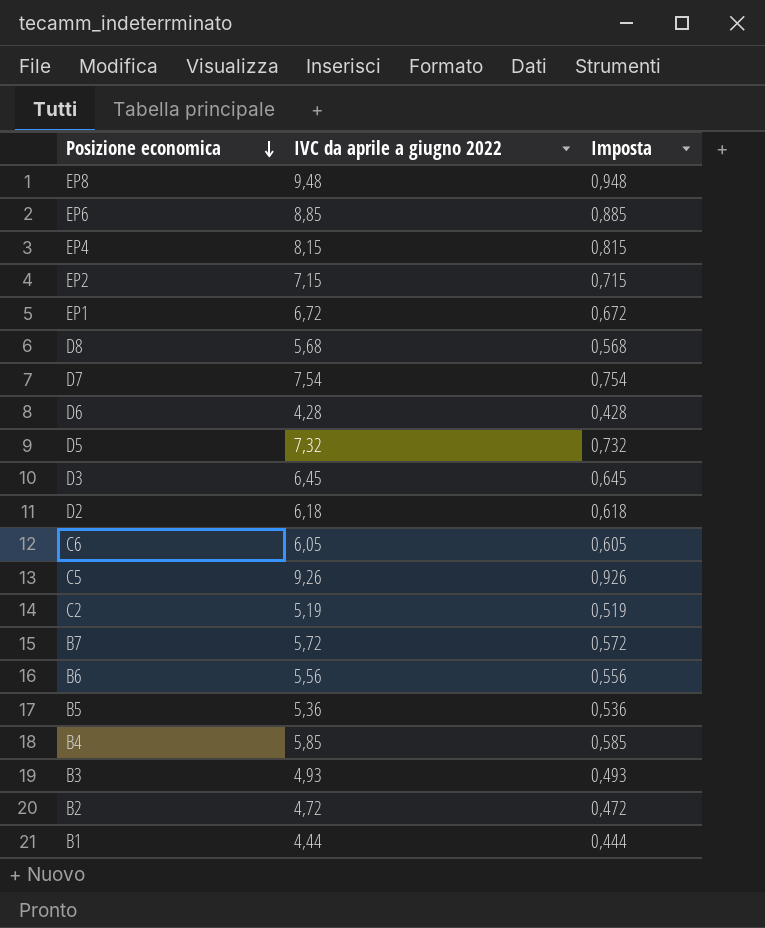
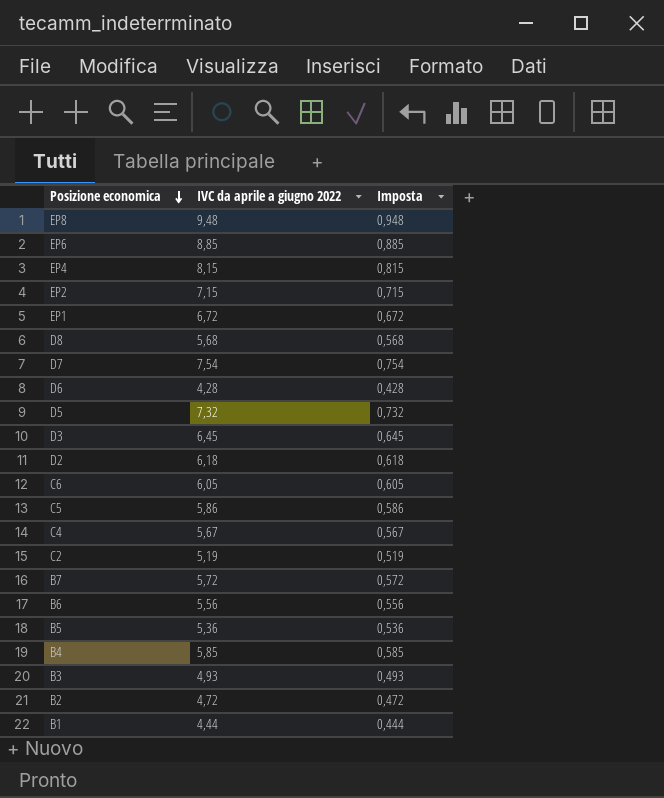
C5 | IVC da aprile a giugno 2022: 9,26 -> 5,86
C5 | Imposta: 0,926 -> 0,586
row C4: none -> 5,67 | 0,567

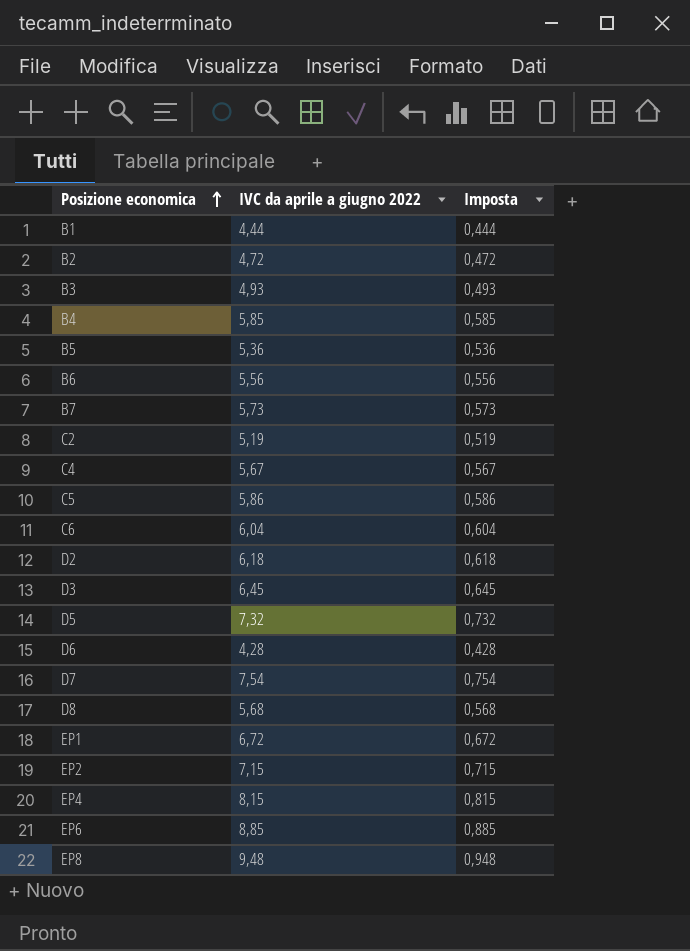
row order: Posizione economica descending -> Posizione economica ascending
B7 | IVC da aprile a giugno 2022: 5,72 -> 5,73
B7 | Imposta: 0,572 -> 0,573
C6 | IVC da aprile a giugno 2022: 6,05 -> 6,04
C6 | Imposta: 0,605 -> 0,604

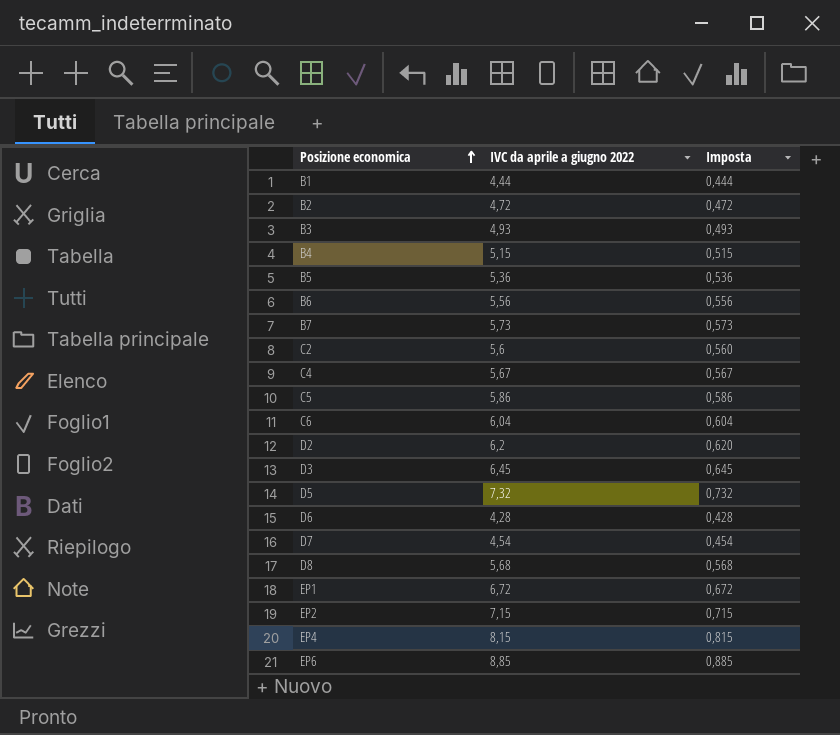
row EP8: 9,48 | 0,948 -> none
B4 | IVC da aprile a giugno 2022: 5,85 -> 5,15
B4 | Imposta: 0,585 -> 0,515
C2 | IVC da aprile a giugno 2022: 5,19 -> 5,6
C2 | Imposta: 0,519 -> 0,560
D2 | IVC da aprile a giugno 2022: 6,18 -> 6,2
D2 | Imposta: 0,618 -> 0,620
D7 | IVC da aprile a giugno 2022: 7,54 -> 4,54
D7 | Imposta: 0,754 -> 0,454

